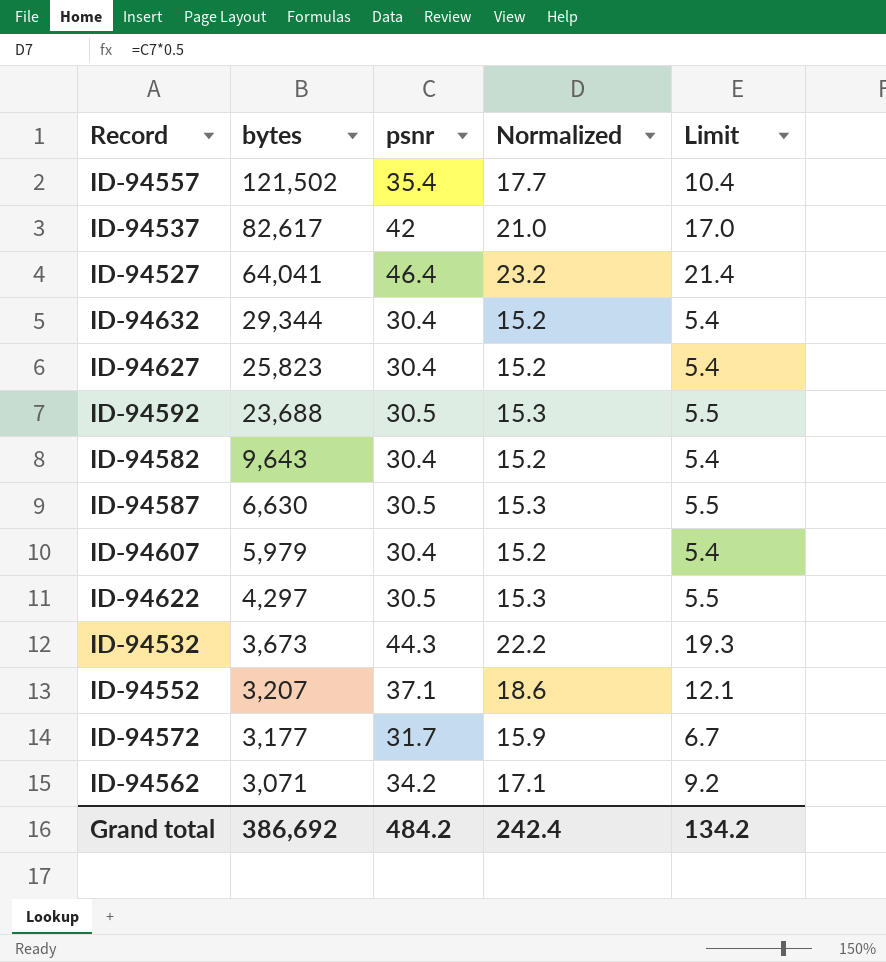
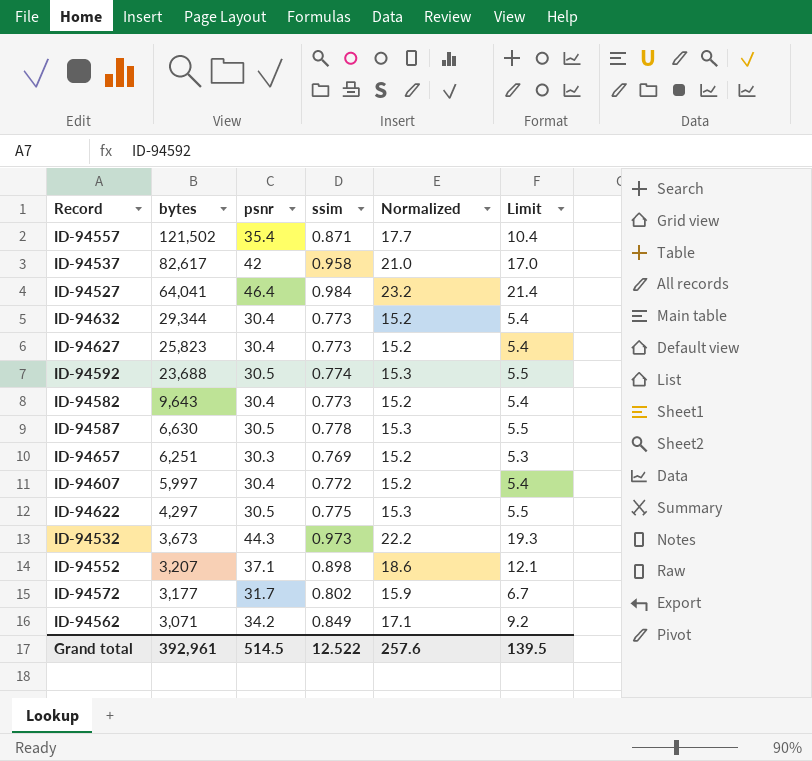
column ssim | position: none -> 4
row ID-94657: none -> 6,251 | 30.3 | 0.769 | 15.2 | 5.3
ID-94607 | bytes: 5,979 -> 5,997
Grand total | bytes: 386,692 -> 392,961
Grand total | psnr: 484.2 -> 514.5
Grand total | Normalized: 242.4 -> 257.6
Grand total | Limit: 134.2 -> 139.5

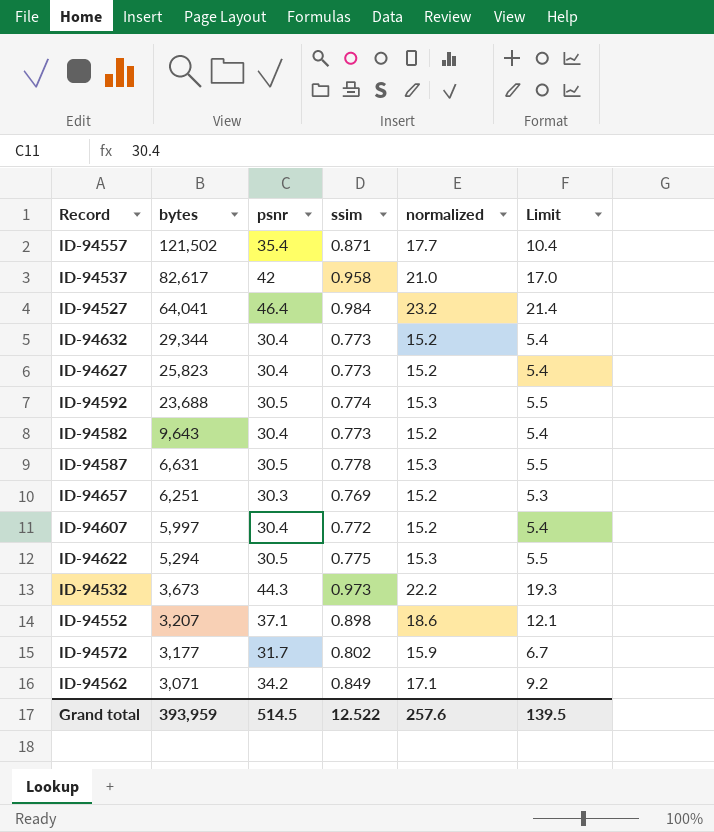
column name: Normalized -> normalized
ID-94587 | bytes: 6,630 -> 6,631
ID-94622 | bytes: 4,297 -> 5,294
Grand total | bytes: 392,961 -> 393,959

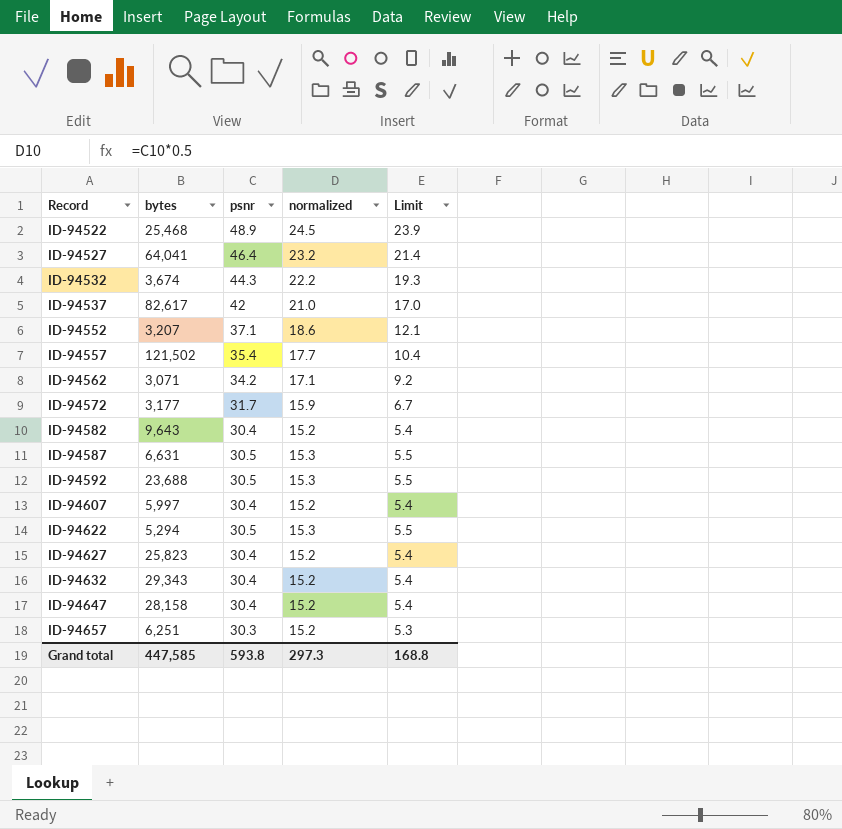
row order: bytes descending -> Record ascending
column ssim | position: 4 -> none
row ID-94522: none -> 25,468 | 48.9 | 24.5 | 23.9
ID-94532 | bytes: 3,673 -> 3,674
ID-94632 | bytes: 29,344 -> 29,343
row ID-94647: none -> 28,158 | 30.4 | 15.2 | 5.4
Grand total | bytes: 393,959 -> 447,585
Grand total | psnr: 514.5 -> 593.8
Grand total | normalized: 257.6 -> 297.3
Grand total | Limit: 139.5 -> 168.8

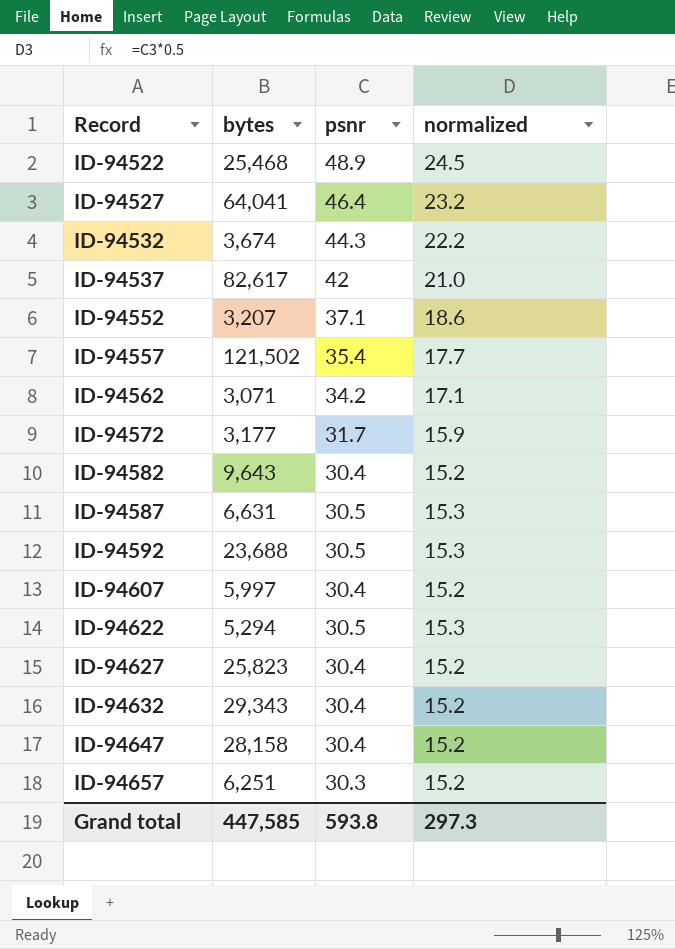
column Limit | formula: [psnr] - 25 -> none

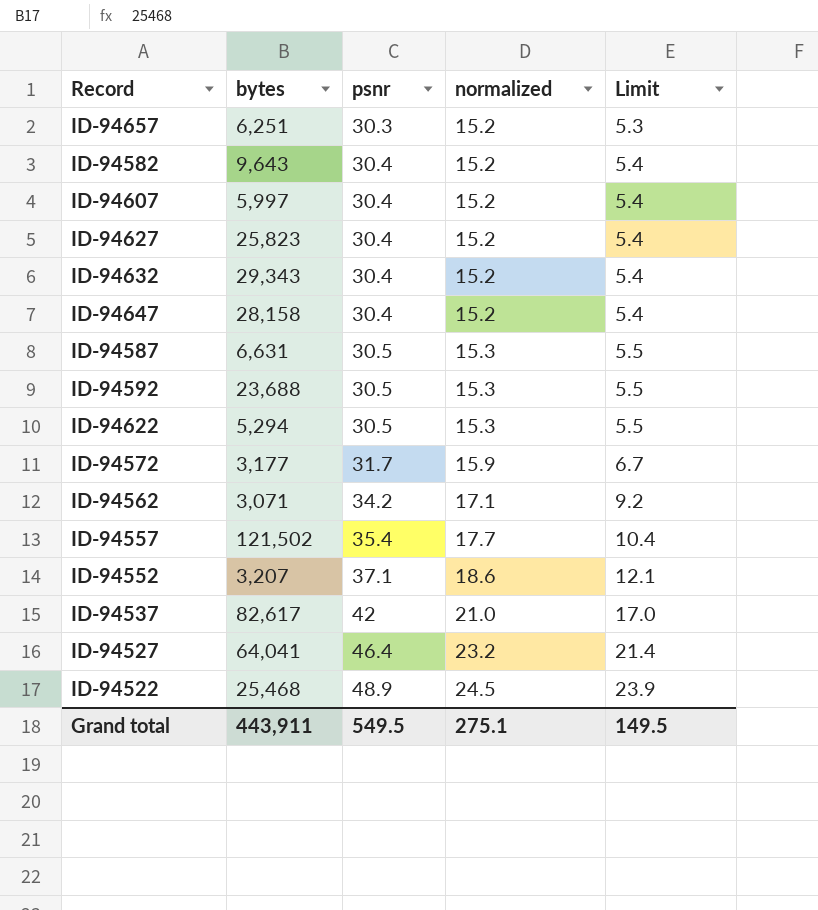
row order: Record ascending -> psnr ascending
column Limit | formula: none -> [psnr] - 25
row ID-94532: 3,674 | 44.3 | 22.2 -> none
Grand total | bytes: 447,585 -> 443,911
Grand total | psnr: 593.8 -> 549.5
Grand total | normalized: 297.3 -> 275.1

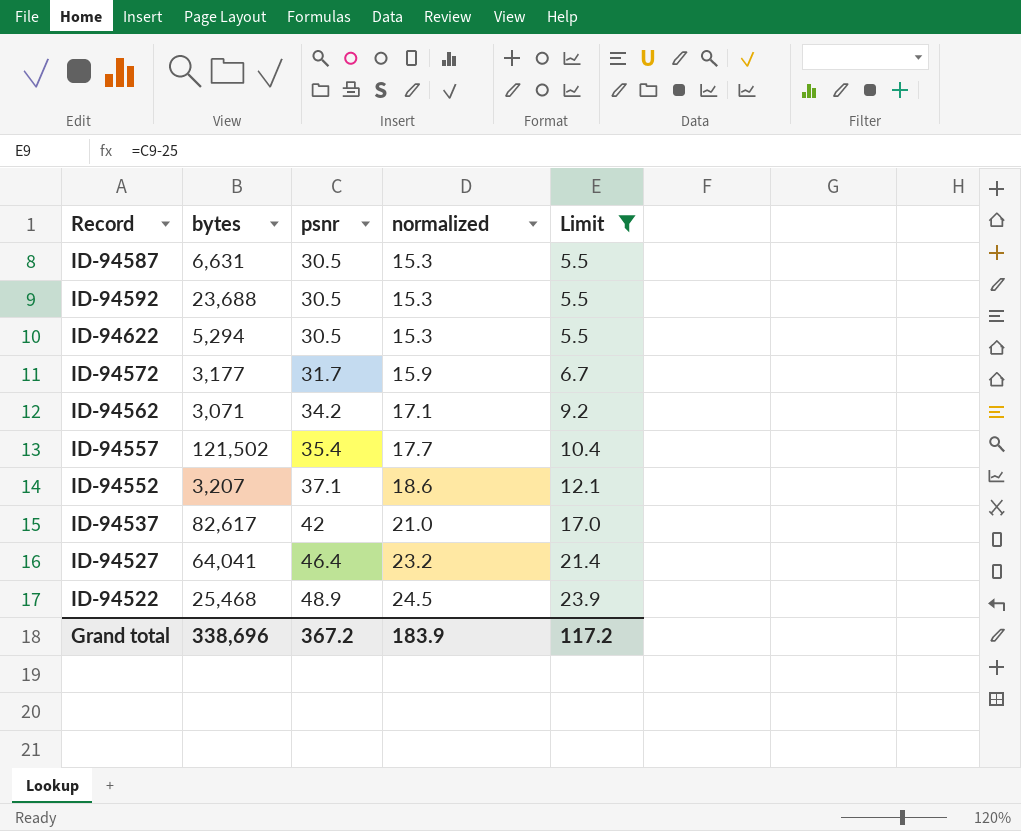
filter: none -> Limit >= 5.5
Grand total | bytes: 443,911 -> 338,696
Grand total | psnr: 549.5 -> 367.2
Grand total | normalized: 275.1 -> 183.9
Grand total | Limit: 149.5 -> 117.2

